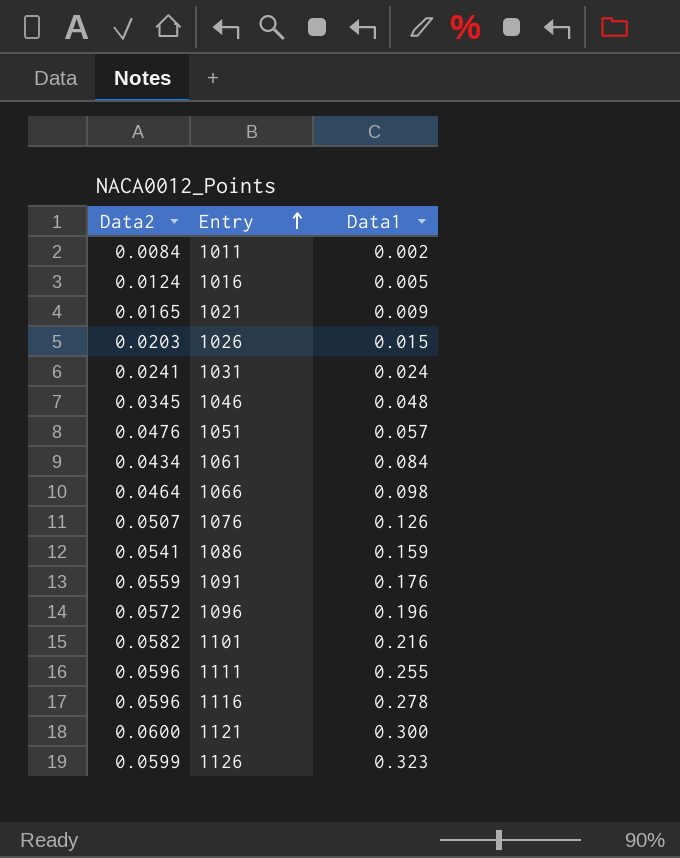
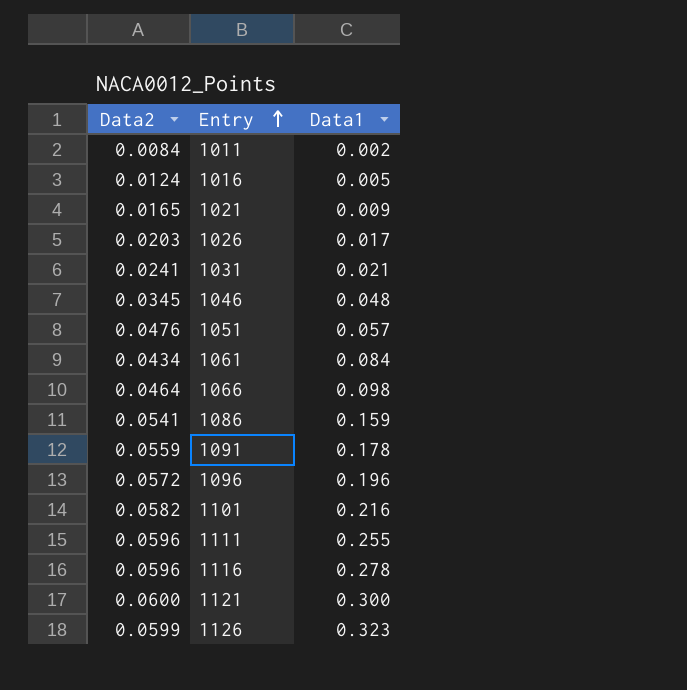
row 1076: 0.0507 | 0.126 -> none
1026 | Data1: 0.015 -> 0.017
1031 | Data1: 0.024 -> 0.021
1091 | Data1: 0.176 -> 0.178

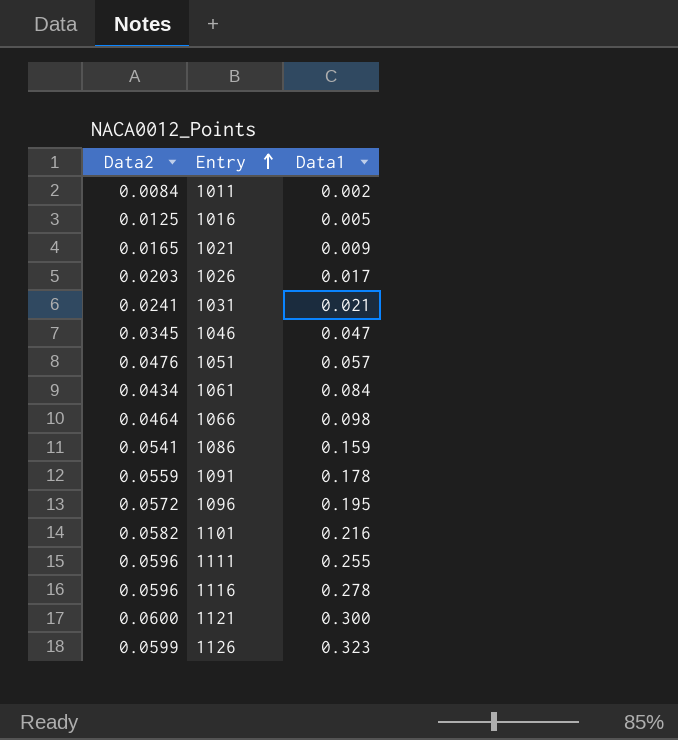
1016 | Data2: 0.0124 -> 0.0125
1046 | Data1: 0.048 -> 0.047
1096 | Data1: 0.196 -> 0.195

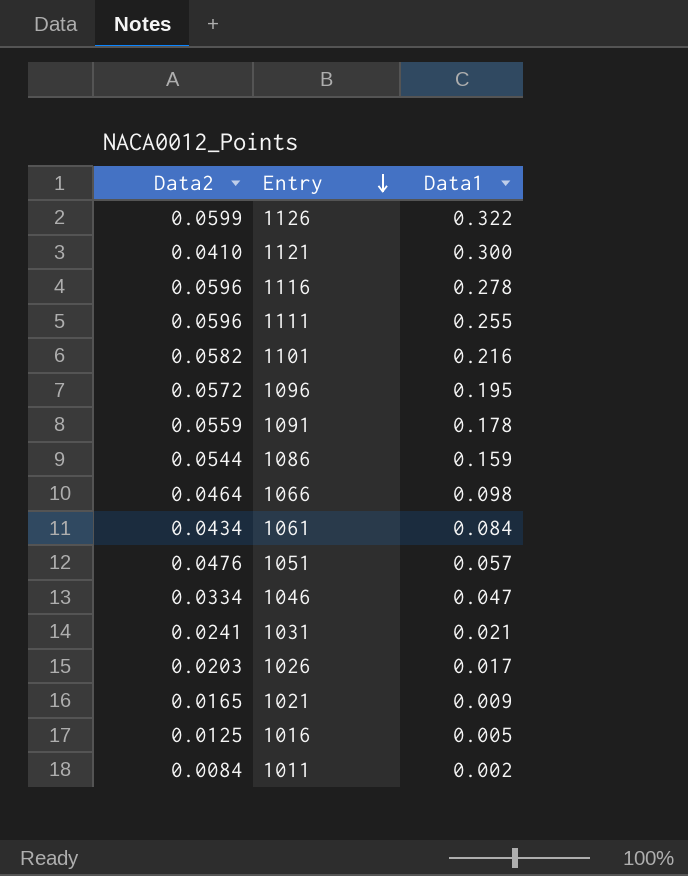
row order: Entry ascending -> Entry descending
1126 | Data1: 0.323 -> 0.322
1121 | Data2: 0.0600 -> 0.0410
1086 | Data2: 0.0541 -> 0.0544
1046 | Data2: 0.0345 -> 0.0334

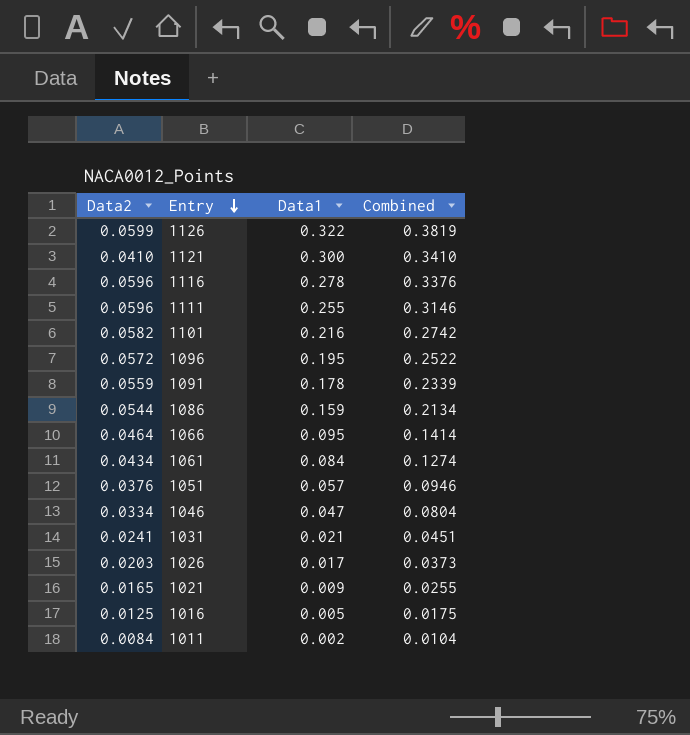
column Combined | formula: none -> [Data2] + [Data1]
1066 | Data1: 0.098 -> 0.095
1051 | Data2: 0.0476 -> 0.0376

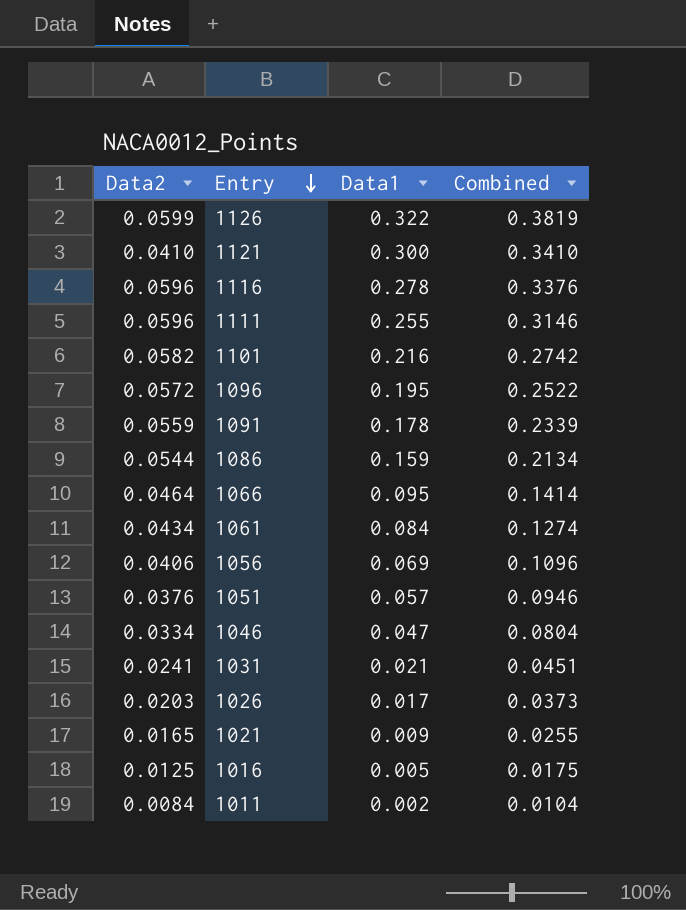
row 1056: none -> 0.0406 | 0.069 | 0.1096

